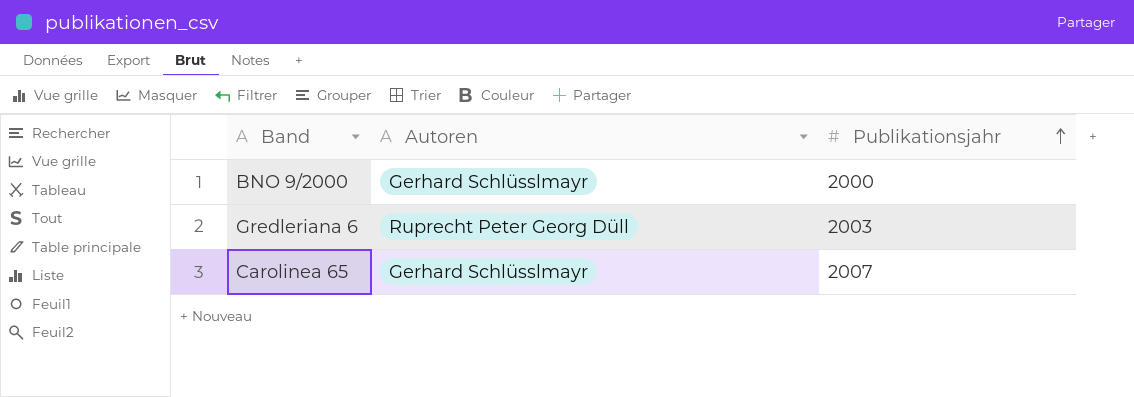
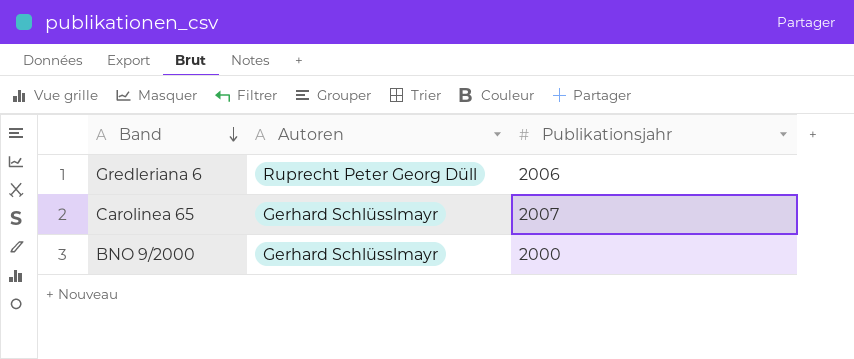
row order: Publikationsjahr ascending -> Band descending
Gredleriana 6 | Publikationsjahr: 2003 -> 2006

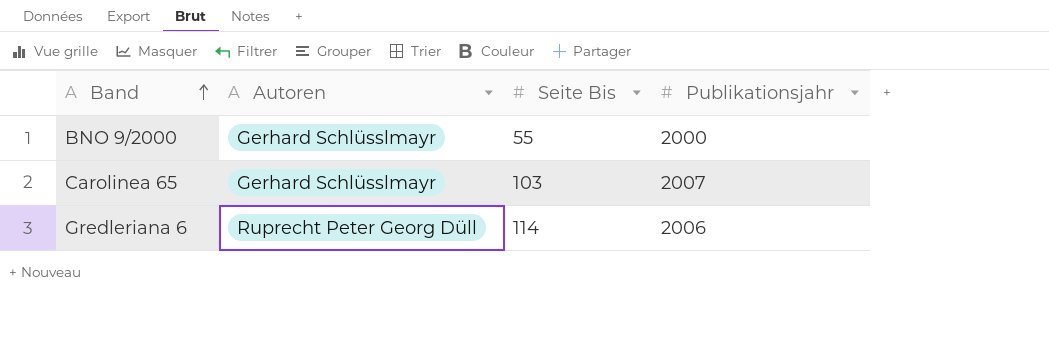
row order: Band descending -> Band ascending
column Seite Bis | position: none -> 3

